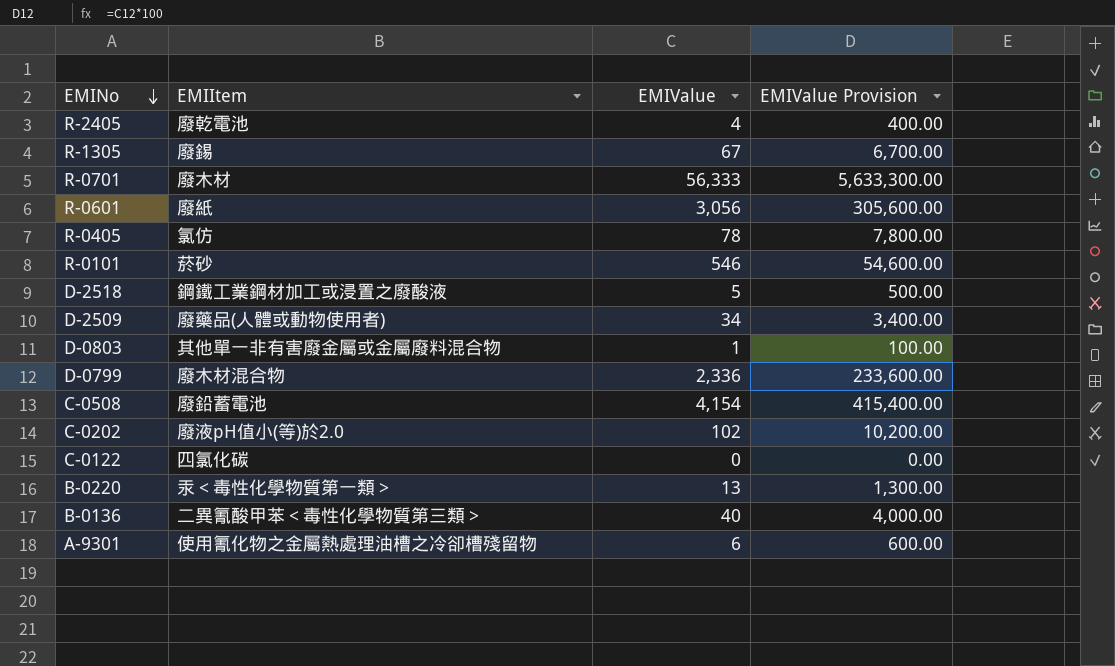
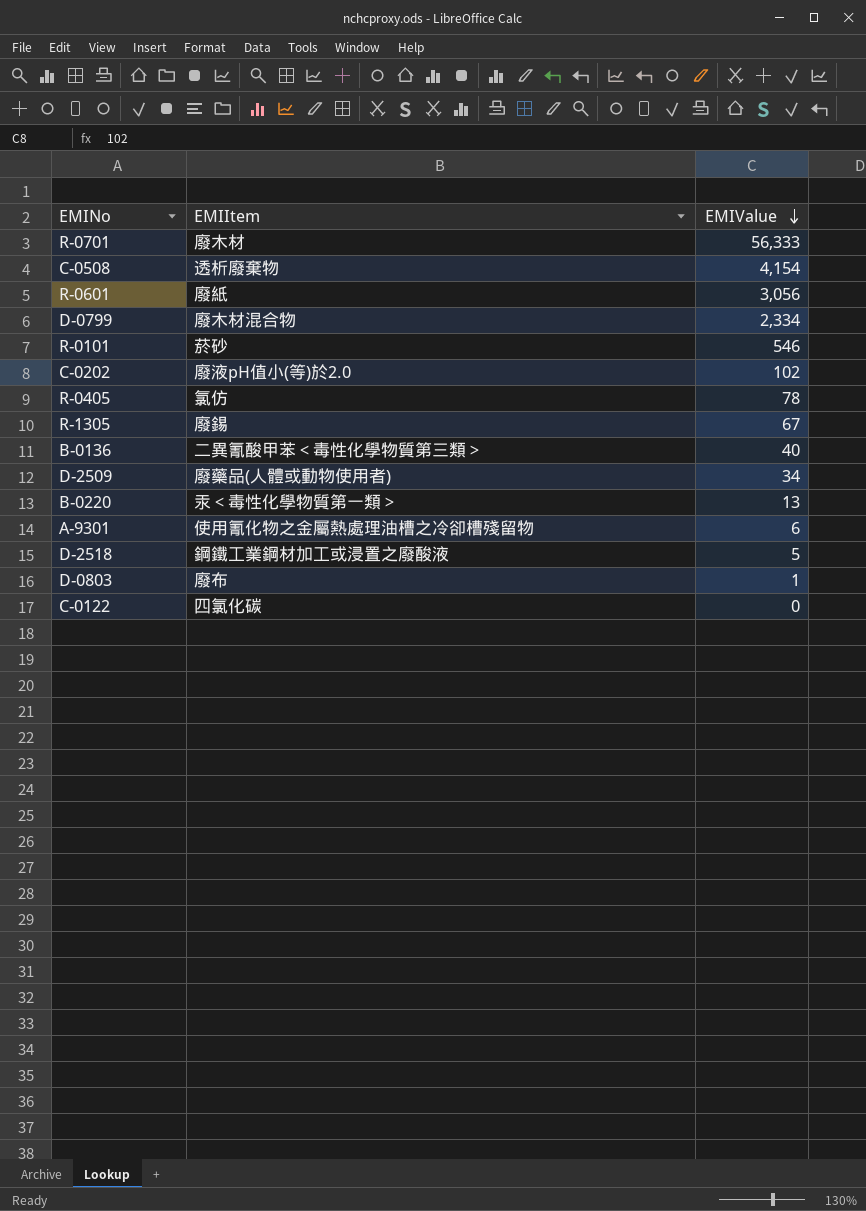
row order: EMINo descending -> EMIValue descending
column EMIValue Provision | formula: [EMIValue] * 100 -> none
row R-2405: 廢乾電池 | 4 | 400.00 -> none
C-0508 | EMIItem: 廢鉛蓄電池 -> 透析廢棄物
D-0799 | EMIValue: 2,336 -> 2,334
D-0803 | EMIItem: 其他單一非有害廢金屬或金屬廢料混合物 -> 廢布

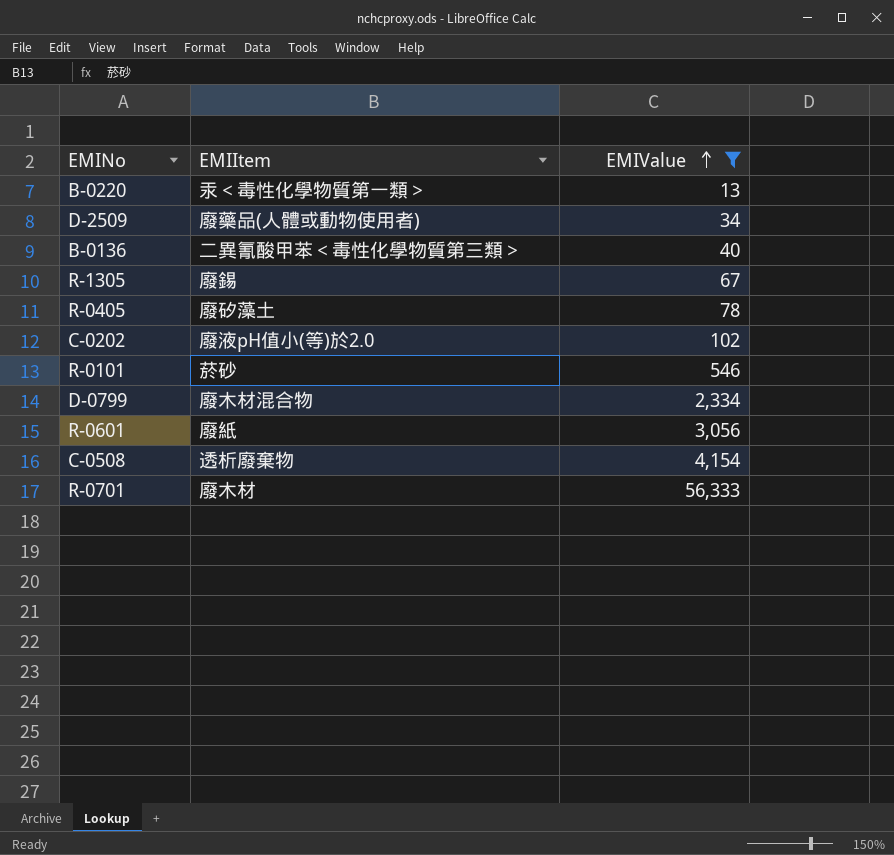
filter: none -> EMIValue >= 13
row order: EMIValue descending -> EMIValue ascending
R-0405 | EMIItem: 氯仿 -> 廢矽藻土

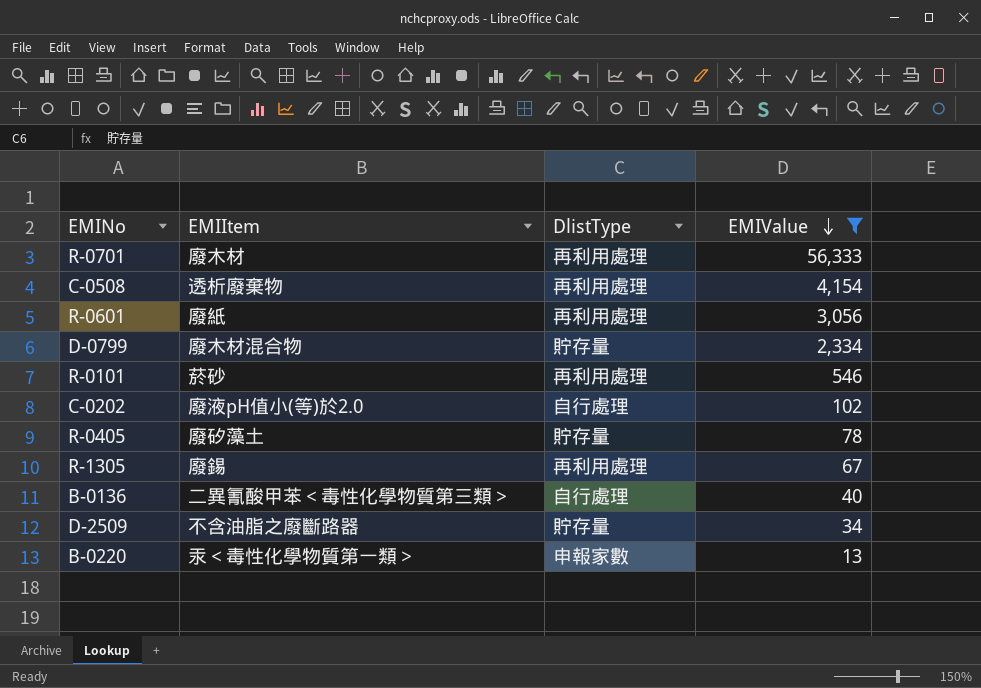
row order: EMIValue ascending -> EMIValue descending
column DlistType | position: none -> 3
D-2509 | EMIItem: 廢藥品(人體或動物使用者) -> 不含油脂之廢斷路器

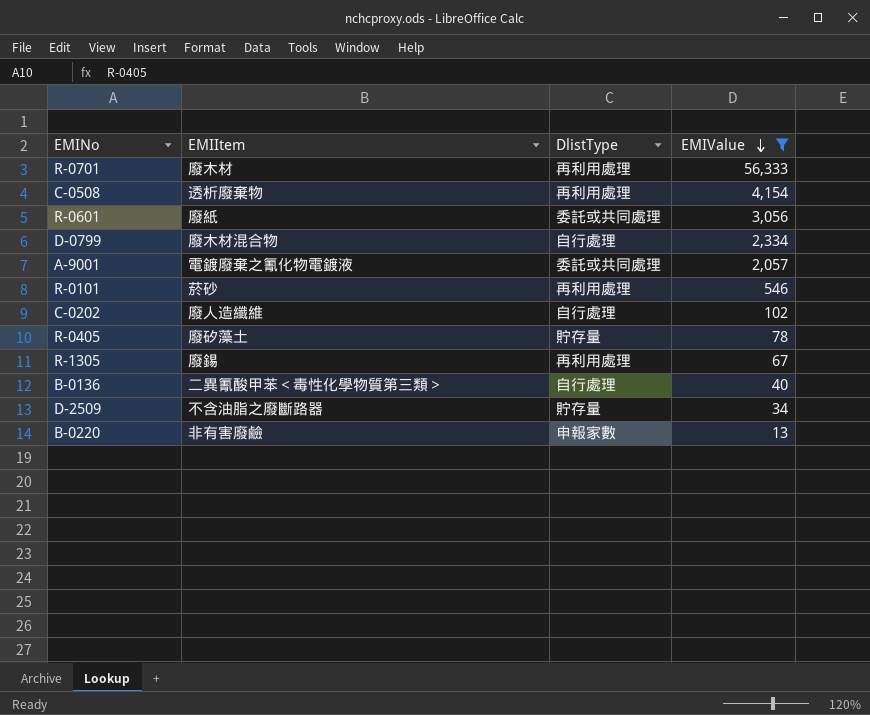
R-0601 | DlistType: 再利用處理 -> 委託或共同處理
D-0799 | DlistType: 貯存量 -> 自行處理
row A-9001: none -> 電鍍廢棄之氰化物電鍍液 | 委託或共同處理 | 2,057
C-0202 | EMIItem: 廢液pH值小(等)於2.0 -> 廢人造纖維
B-0220 | EMIItem: 汞＜毒性化學物質第一類＞ -> 非有害廢鹼

